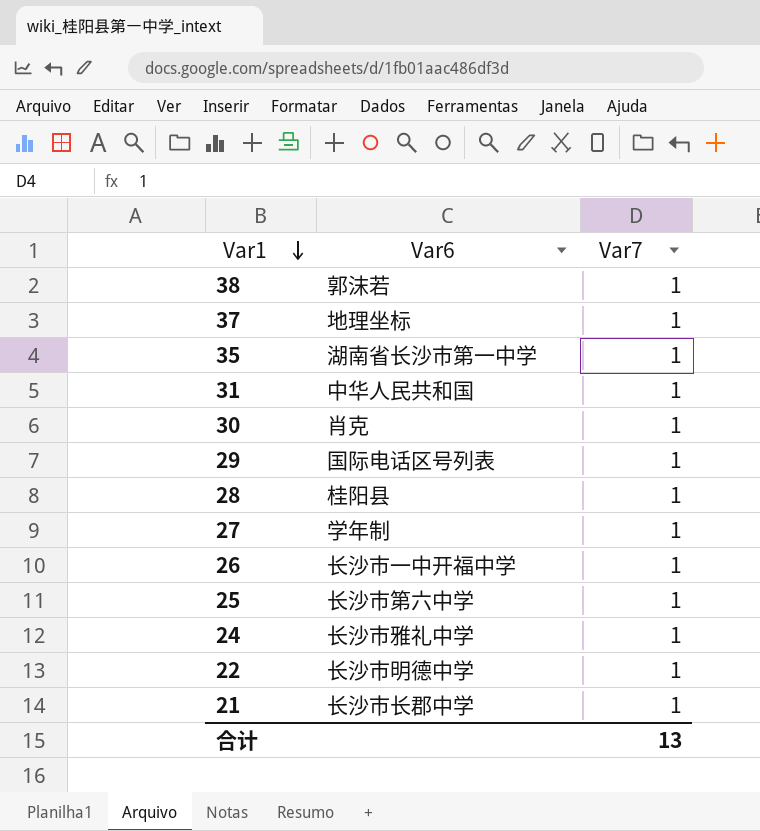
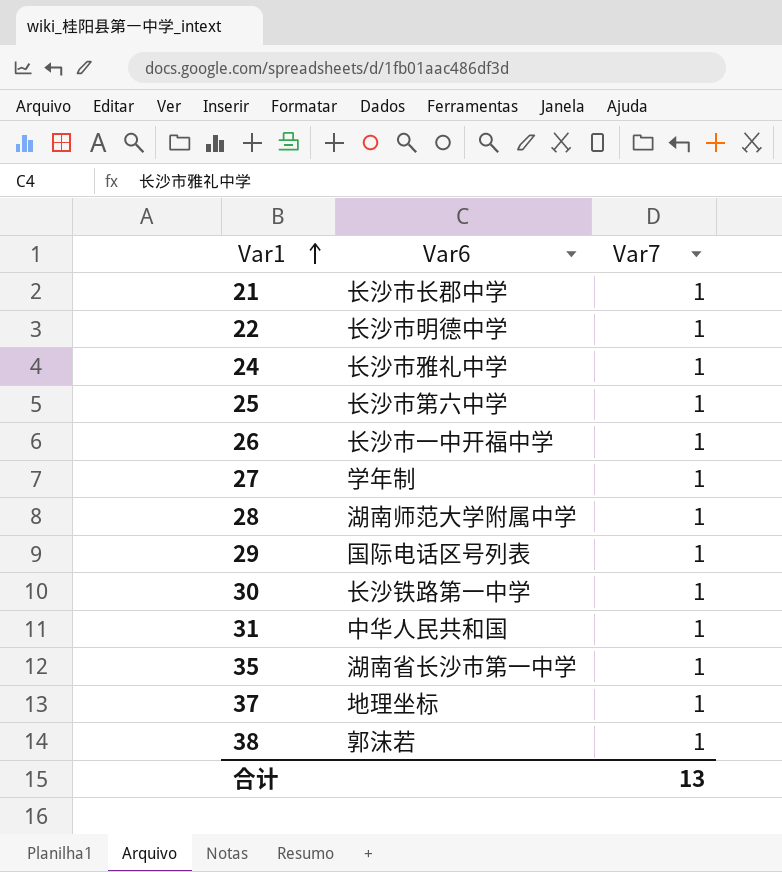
row order: Var1 descending -> Var1 ascending
28 | Var6: 桂阳县 -> 湖南师范大学附属中学
30 | Var6: 肖克 -> 长沙铁路第一中学

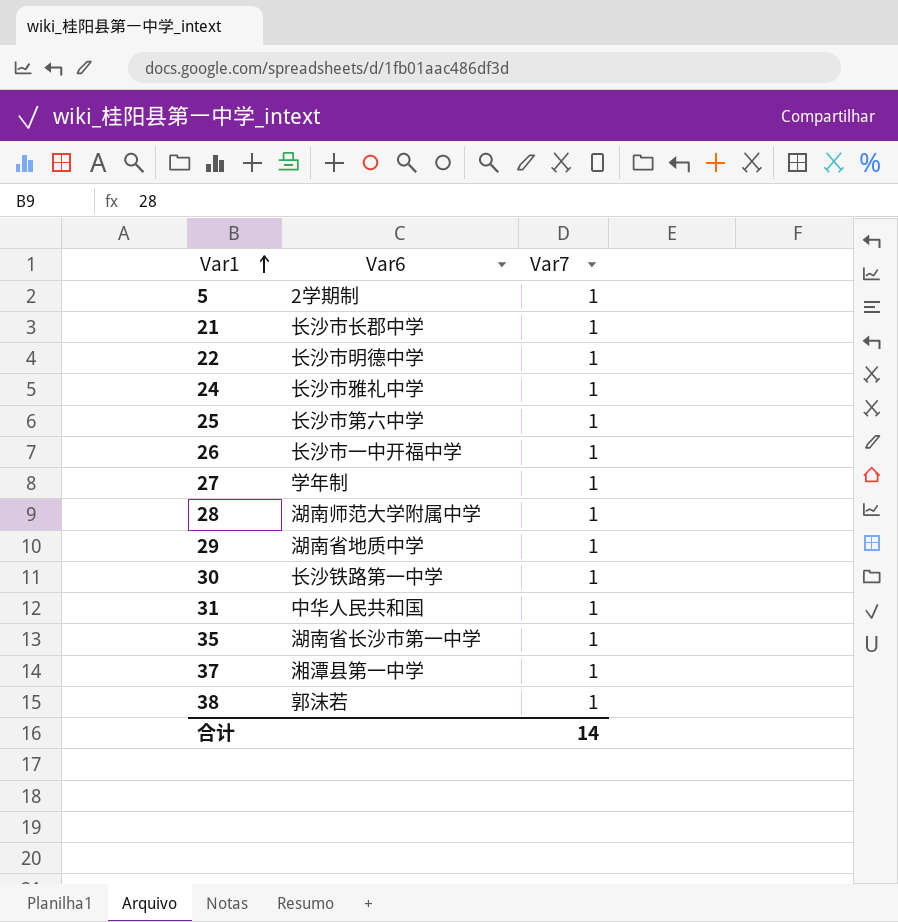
row 5: none -> 2学期制 | 1
29 | Var6: 国际电话区号列表 -> 湖南省地质中学
37 | Var6: 地理坐标 -> 湘潭县第一中学
合计 | Var7: 13 -> 14

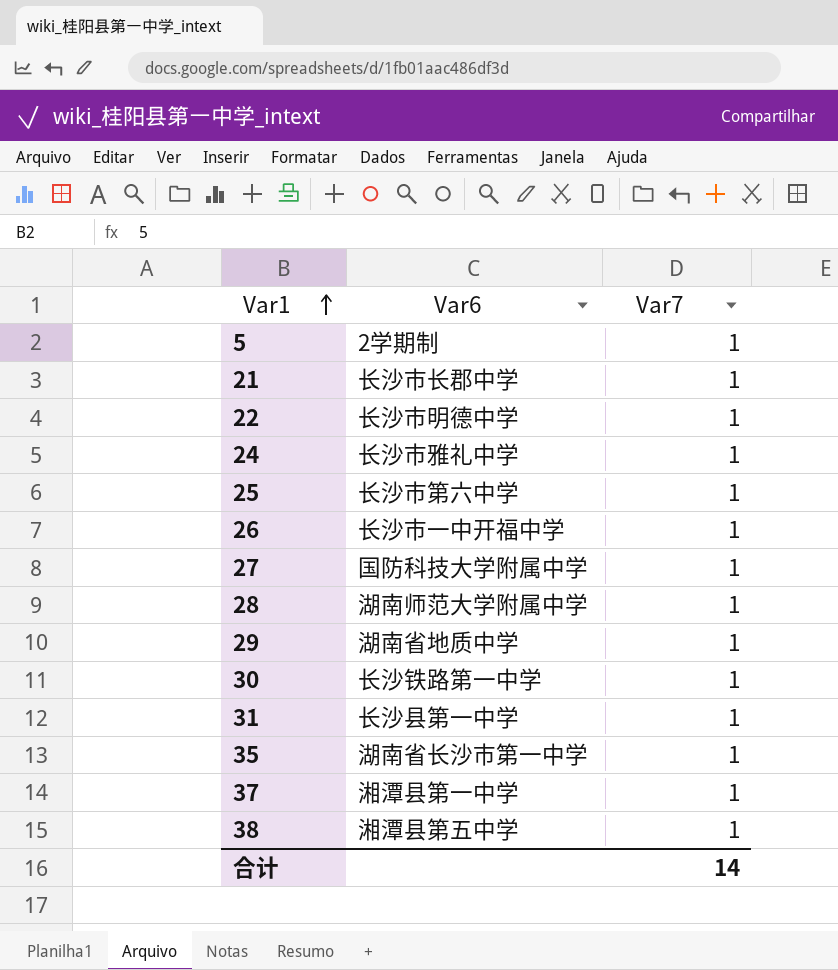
27 | Var6: 学年制 -> 国防科技大学附属中学
31 | Var6: 中华人民共和国 -> 长沙县第一中学
38 | Var6: 郭沫若 -> 湘潭县第五中学

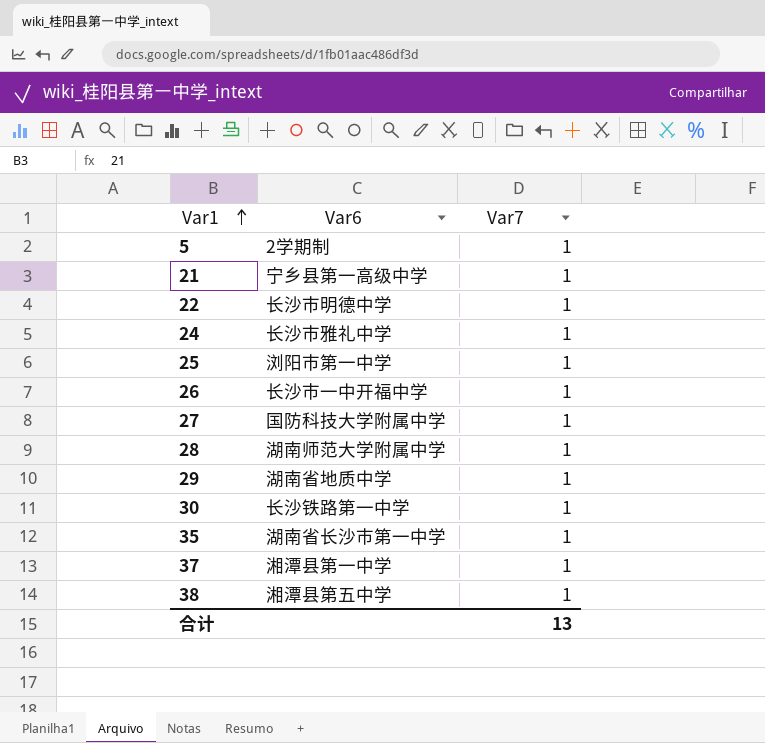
row 31: 长沙县第一中学 | 1 -> none
21 | Var6: 长沙市长郡中学 -> 宁乡县第一高级中学
25 | Var6: 长沙市第六中学 -> 浏阳市第一中学
合计 | Var7: 14 -> 13

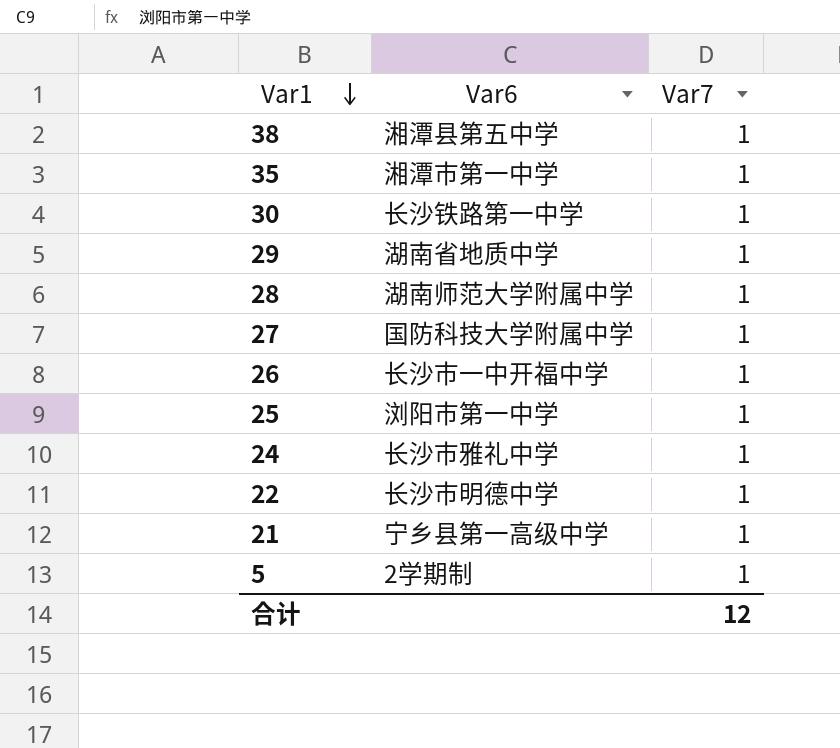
row order: Var1 ascending -> Var1 descending
row 37: 湘潭县第一中学 | 1 -> none
35 | Var6: 湖南省长沙市第一中学 -> 湘潭市第一中学
合计 | Var7: 13 -> 12

